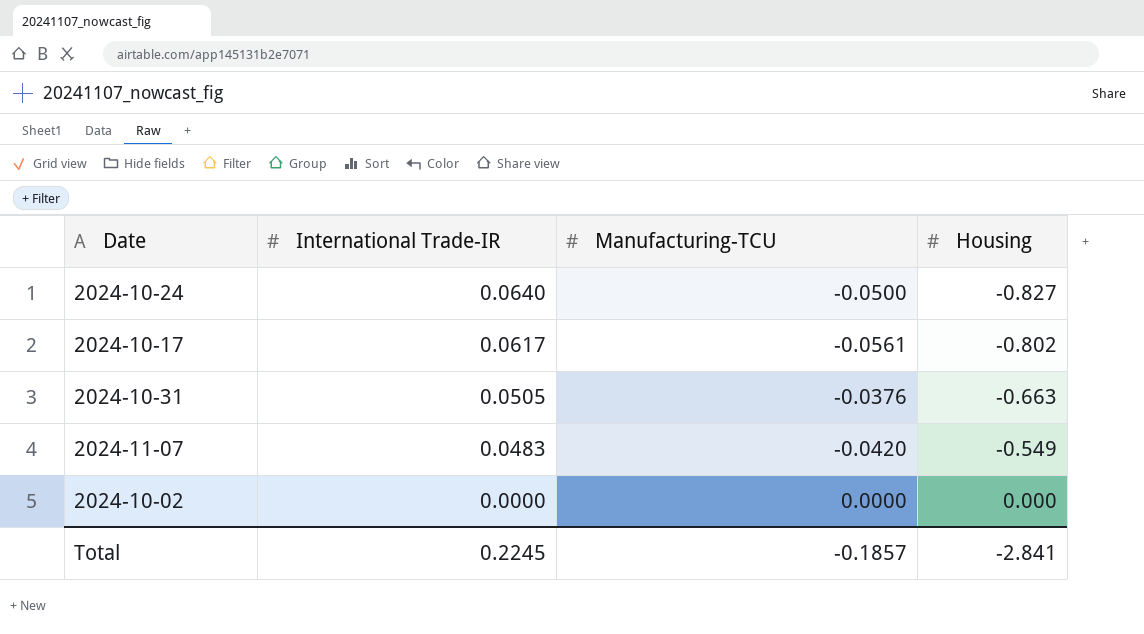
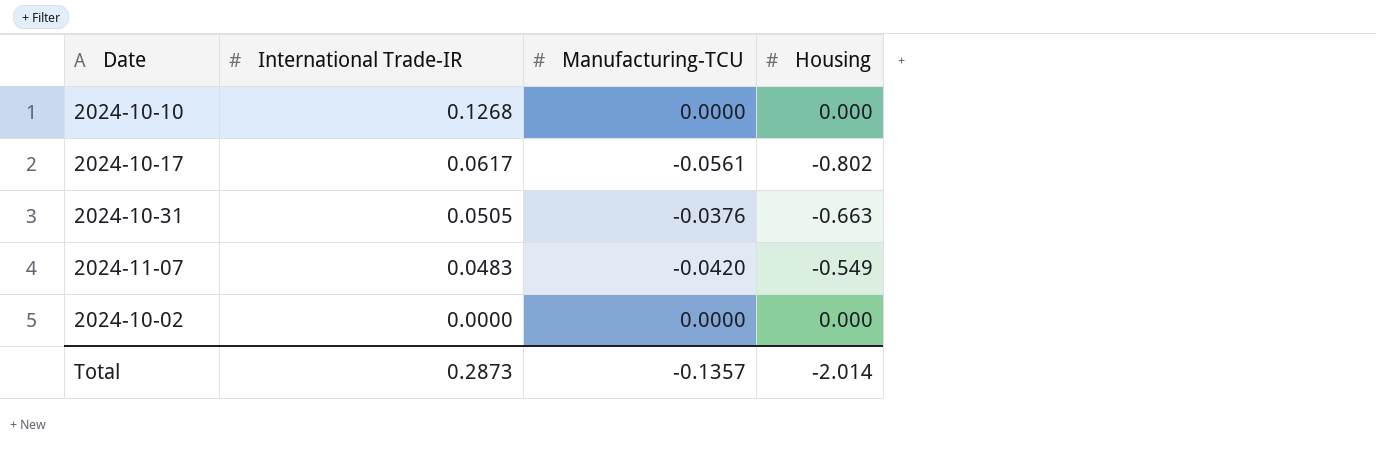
row 2024-10-24: 0.0640 | -0.0500 | -0.827 -> none
row 2024-10-10: none -> 0.1268 | 0.0000 | 0.000
Total | International Trade-IR: 0.2245 -> 0.2873
Total | Manufacturing-TCU: -0.1857 -> -0.1357
Total | Housing: -2.841 -> -2.014

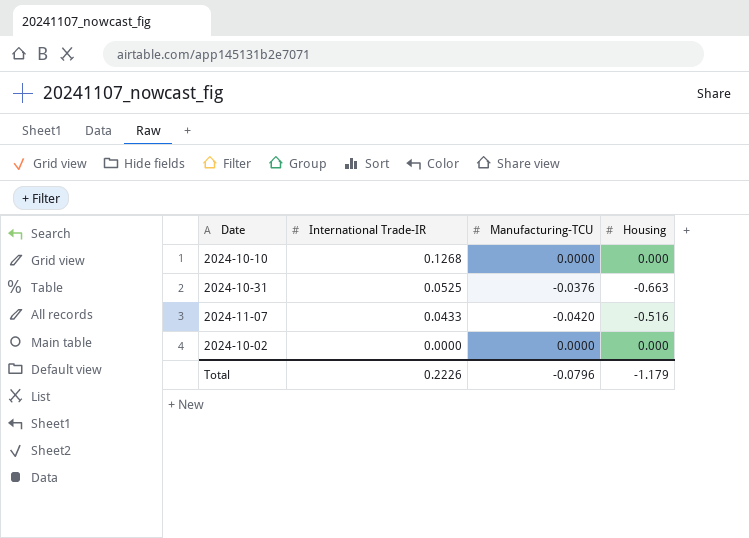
row 2024-10-17: 0.0617 | -0.0561 | -0.802 -> none
2024-10-31 | International Trade-IR: 0.0505 -> 0.0525
2024-11-07 | International Trade-IR: 0.0483 -> 0.0433
2024-11-07 | Housing: -0.549 -> -0.516
Total | International Trade-IR: 0.2873 -> 0.2226
Total | Manufacturing-TCU: -0.1357 -> -0.0796
Total | Housing: -2.014 -> -1.179

